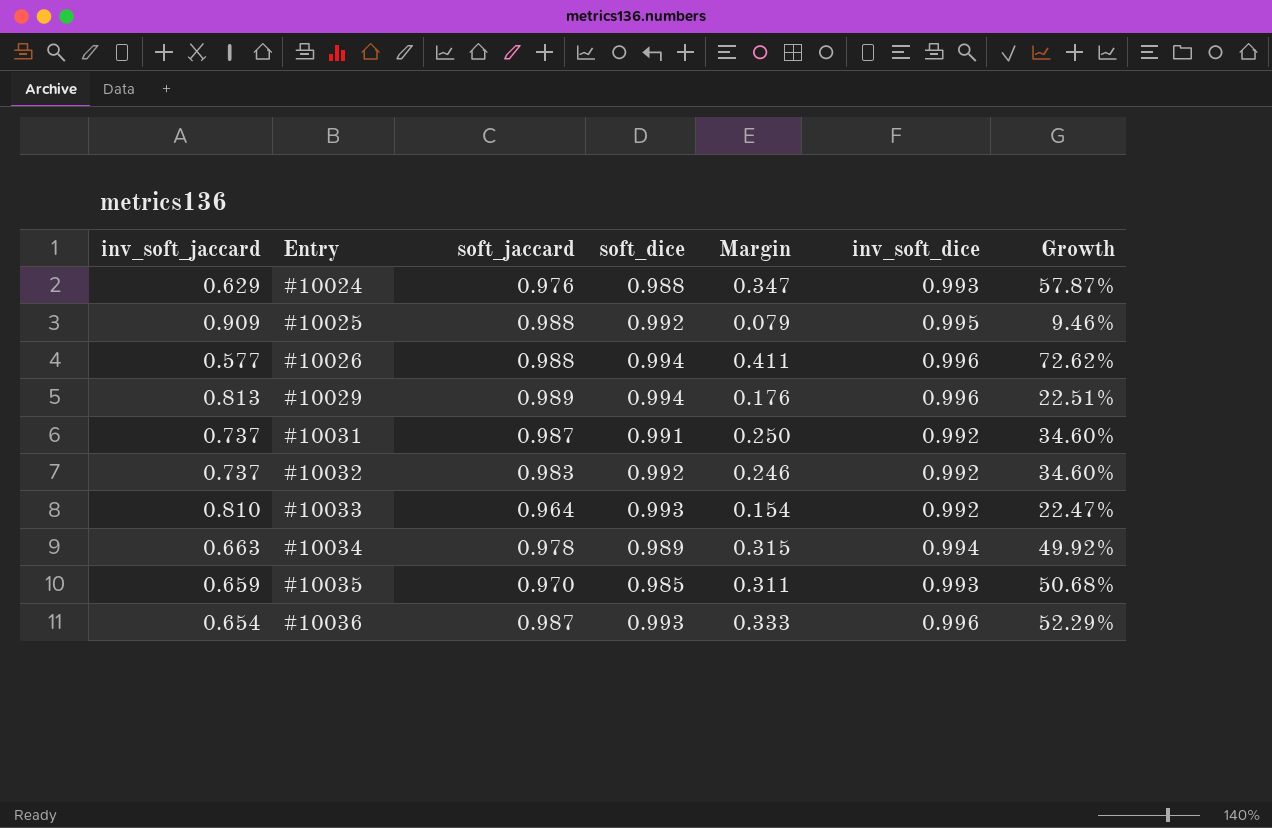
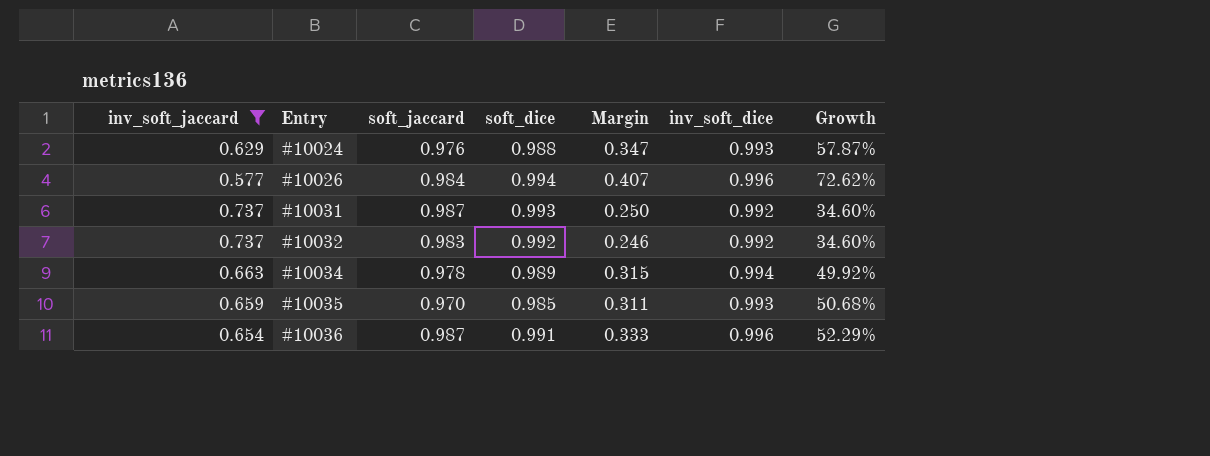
filter: none -> inv_soft_jaccard <= 0.737
#10026 | soft_jaccard: 0.988 -> 0.984
#10026 | Margin: 0.411 -> 0.407
#10031 | soft_dice: 0.991 -> 0.993
#10036 | soft_dice: 0.993 -> 0.991

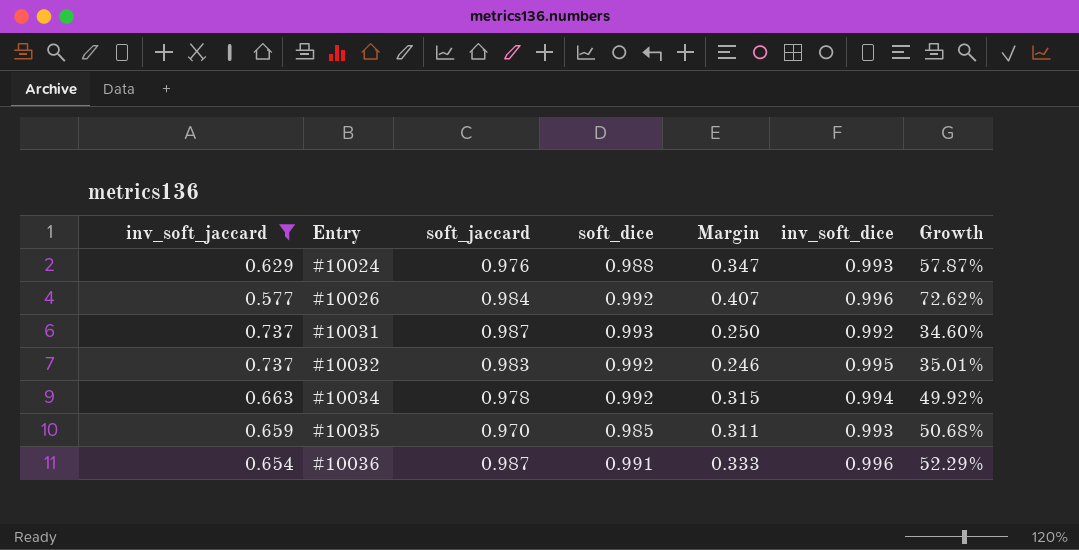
#10026 | soft_dice: 0.994 -> 0.992
#10032 | inv_soft_dice: 0.992 -> 0.995
#10032 | Growth: 34.60% -> 35.01%
#10034 | soft_dice: 0.989 -> 0.992

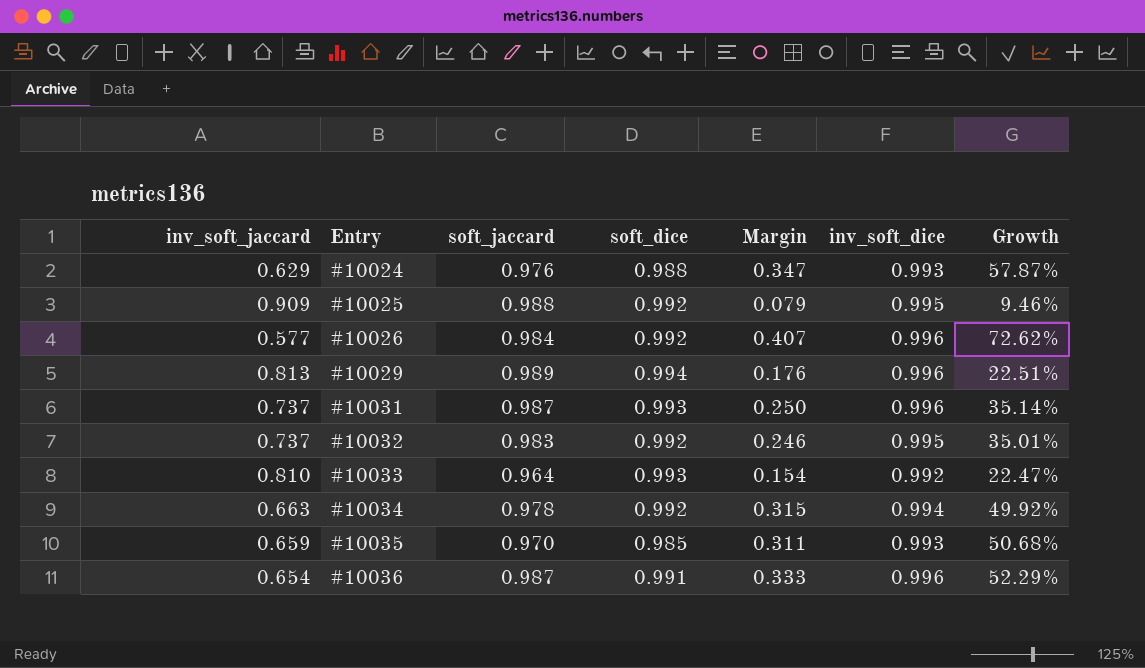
filter: inv_soft_jaccard <= 0.737 -> none
#10031 | inv_soft_dice: 0.992 -> 0.996
#10031 | Growth: 34.60% -> 35.14%

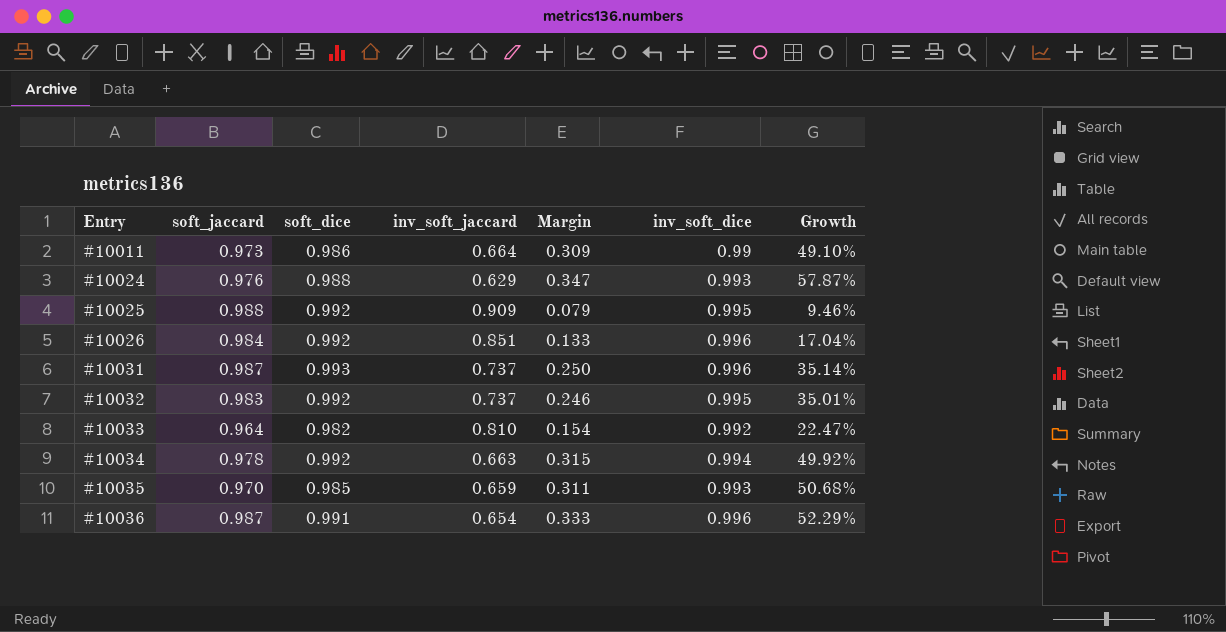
column inv_soft_jaccard | position: 1 -> 4
row #10029: 0.813 | 0.989 | 0.994 | 0.176 | 0.996 | 22.51% -> none
row #10011: none -> 0.973 | 0.986 | 0.664 | 0.309 | 0.99 | 49.10%
#10026 | inv_soft_jaccard: 0.577 -> 0.851
#10026 | Margin: 0.407 -> 0.133
#10026 | Growth: 72.62% -> 17.04%
#10033 | soft_dice: 0.993 -> 0.982

